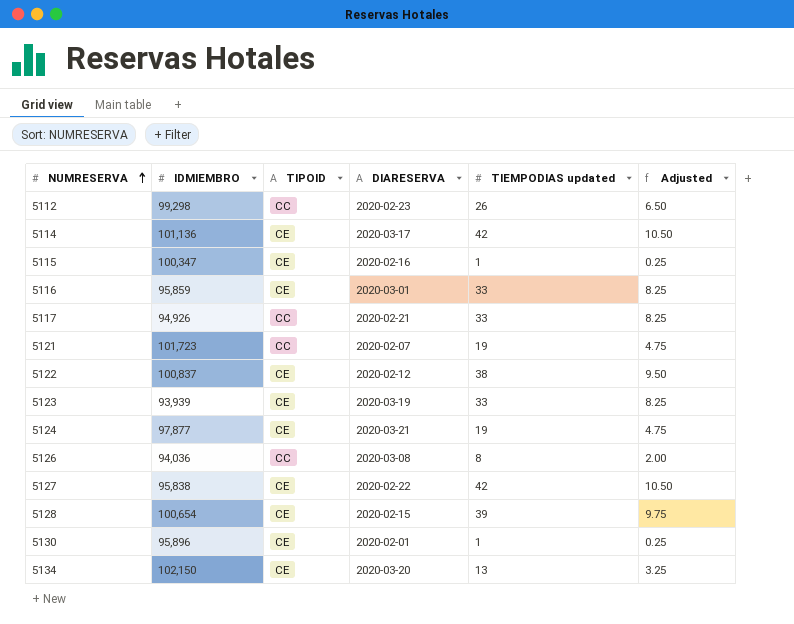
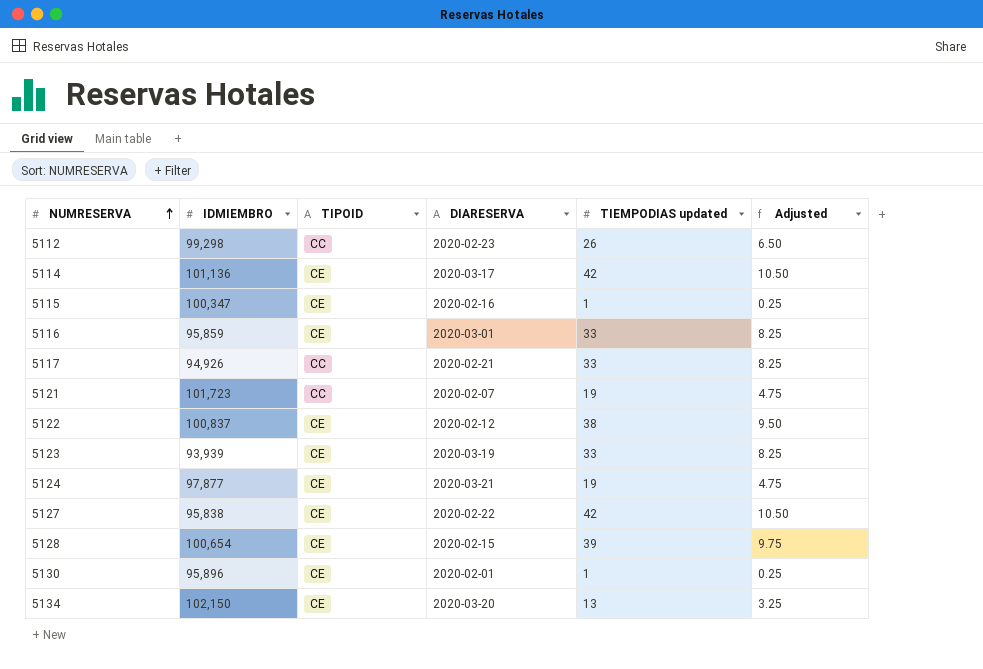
row 5126: 94,036 | CC | 2020-03-08 | 8 | 2.00 -> none

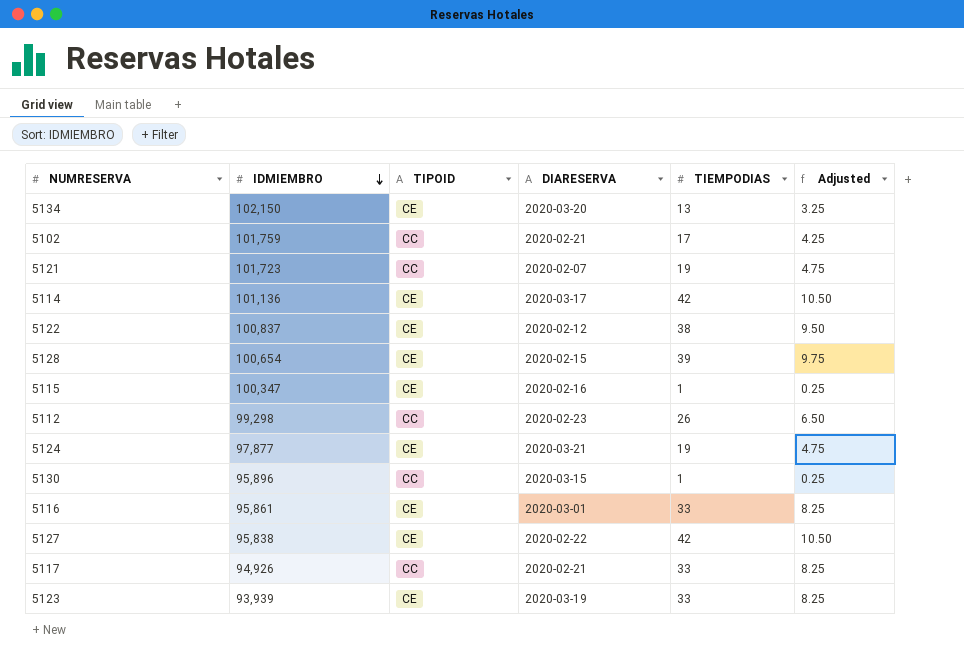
row order: NUMRESERVA ascending -> IDMIEMBRO descending
column name: TIEMPODIAS updated -> TIEMPODIAS
row 5102: none -> 101,759 | CC | 2020-02-21 | 17 | 4.25
5130 | TIPOID: CE -> CC
5130 | DIARESERVA: 2020-02-01 -> 2020-03-15
5116 | IDMIEMBRO: 95,859 -> 95,861

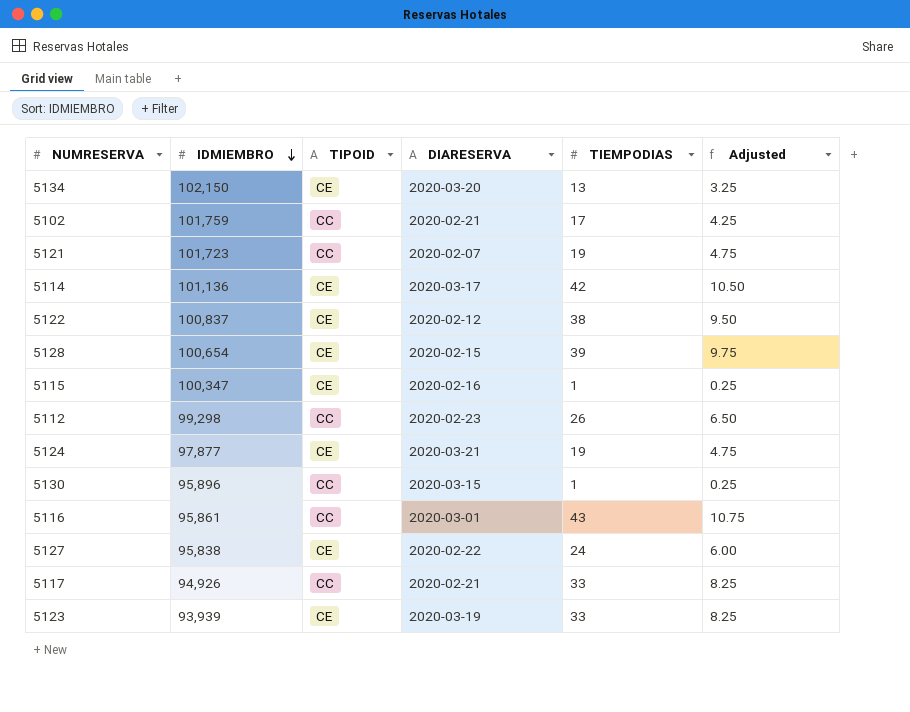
5116 | TIPOID: CE -> CC
5116 | TIEMPODIAS: 33 -> 43
5116 | Adjusted: 8.25 -> 10.75
5127 | TIEMPODIAS: 42 -> 24
5127 | Adjusted: 10.50 -> 6.00

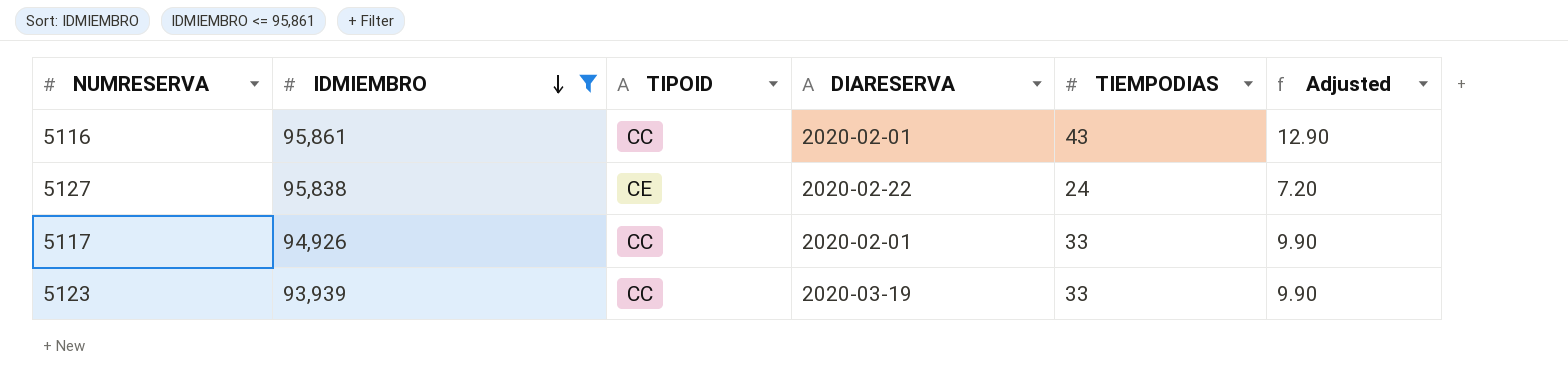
filter: none -> IDMIEMBRO <= 95,861
column Adjusted | formula: [TIEMPODIAS] * 0.25 -> [TIEMPODIAS] * 0.3
5116 | DIARESERVA: 2020-03-01 -> 2020-02-01
5117 | DIARESERVA: 2020-02-21 -> 2020-02-01
5123 | TIPOID: CE -> CC

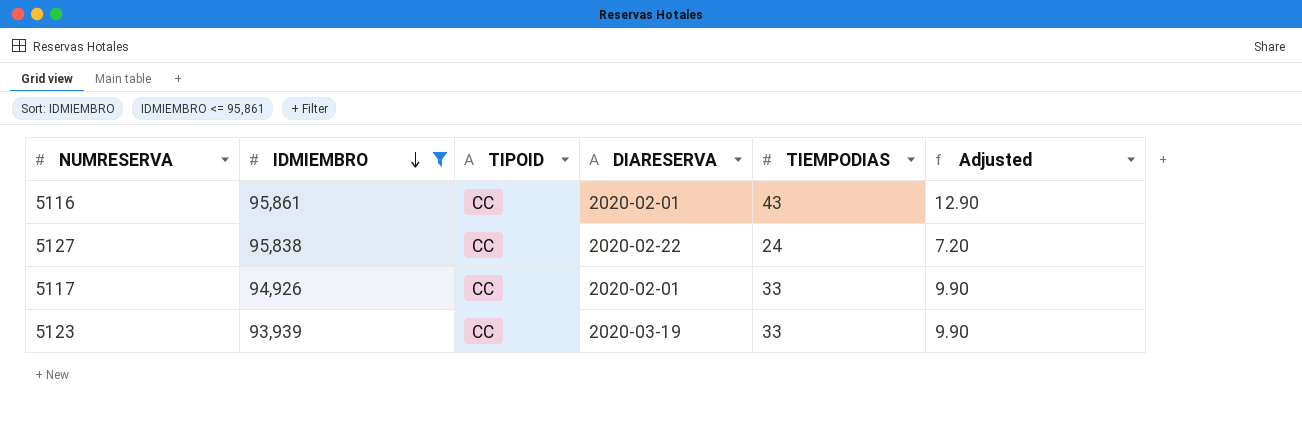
5127 | TIPOID: CE -> CC

